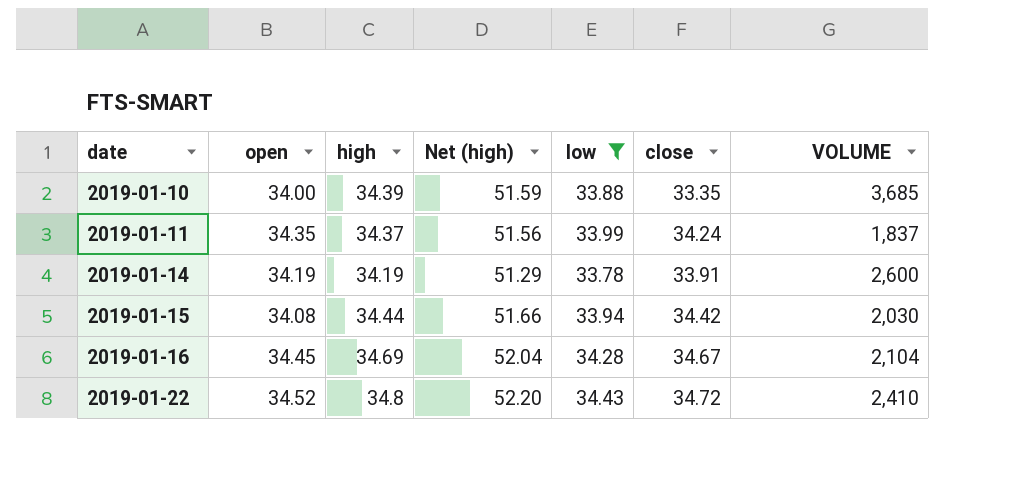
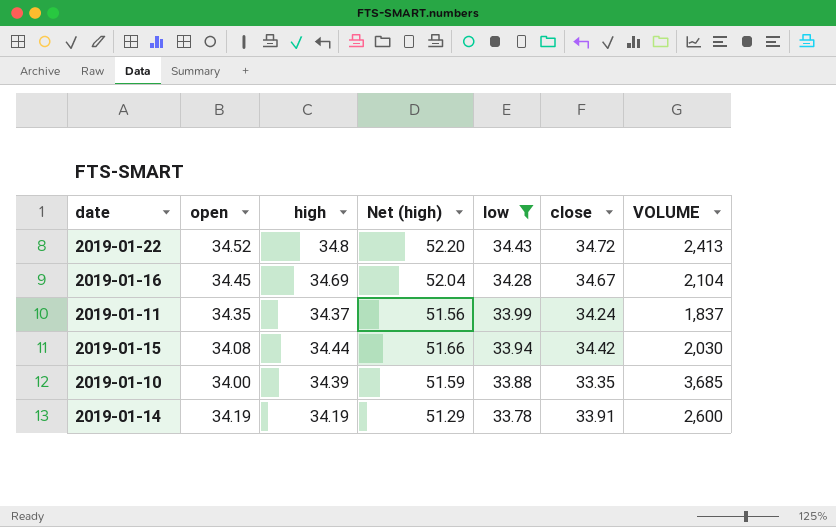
row order: date ascending -> low descending
2019-01-22 | VOLUME: 2,410 -> 2,413

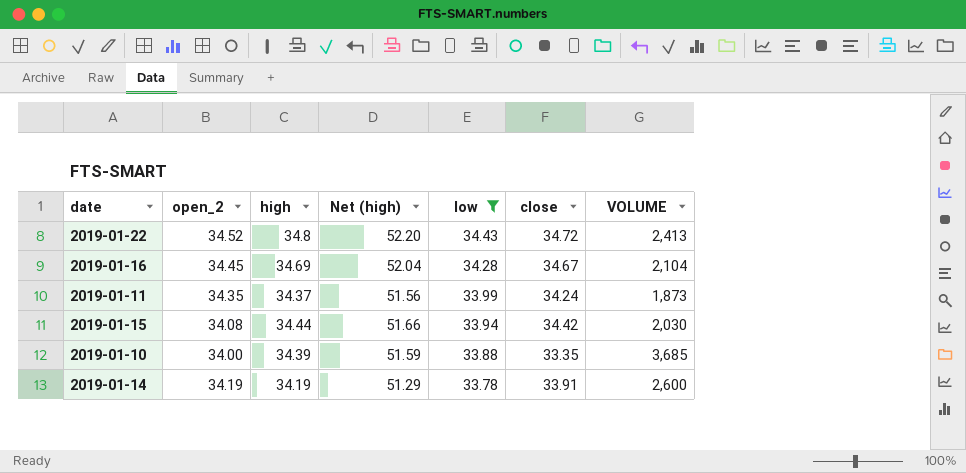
column name: open -> open_2
2019-01-11 | VOLUME: 1,837 -> 1,873

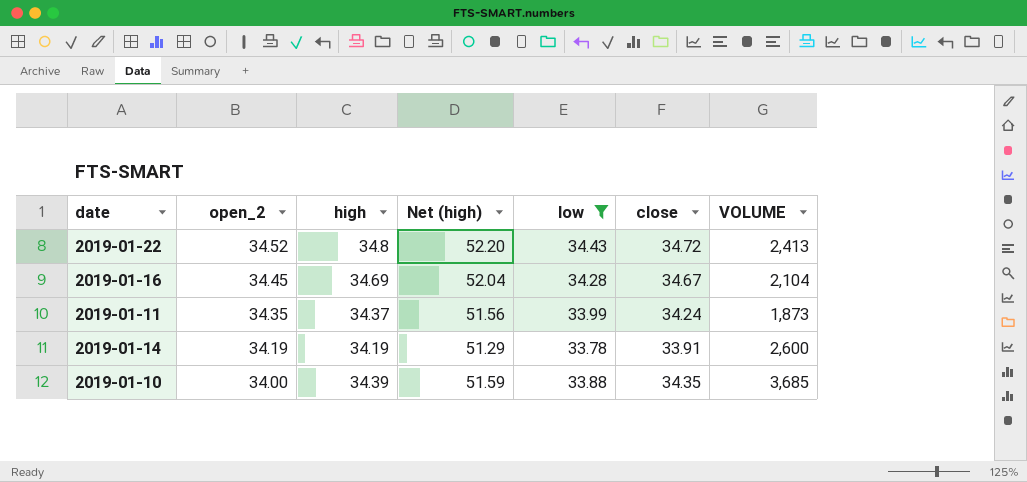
row order: low descending -> open_2 descending
row 2019-01-15: 34.08 | 34.44 | 51.66 | 33.94 | 34.42 | 2,030 -> none
2019-01-10 | close: 33.35 -> 34.35

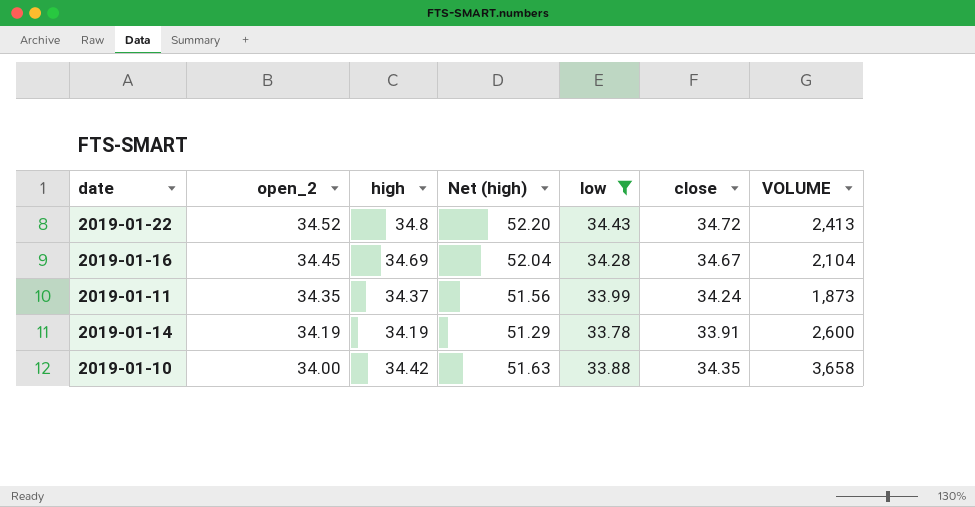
2019-01-10 | high: 34.39 -> 34.42
2019-01-10 | Net (high): 51.59 -> 51.63
2019-01-10 | VOLUME: 3,685 -> 3,658

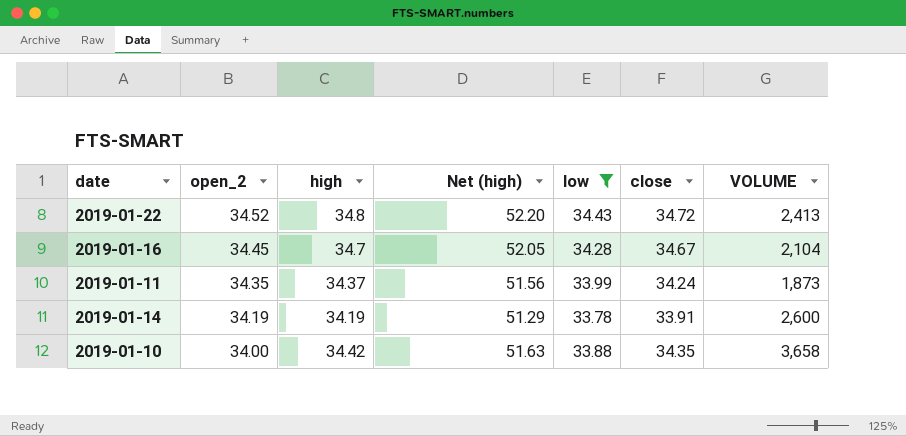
2019-01-16 | high: 34.69 -> 34.7
2019-01-16 | Net (high): 52.04 -> 52.05

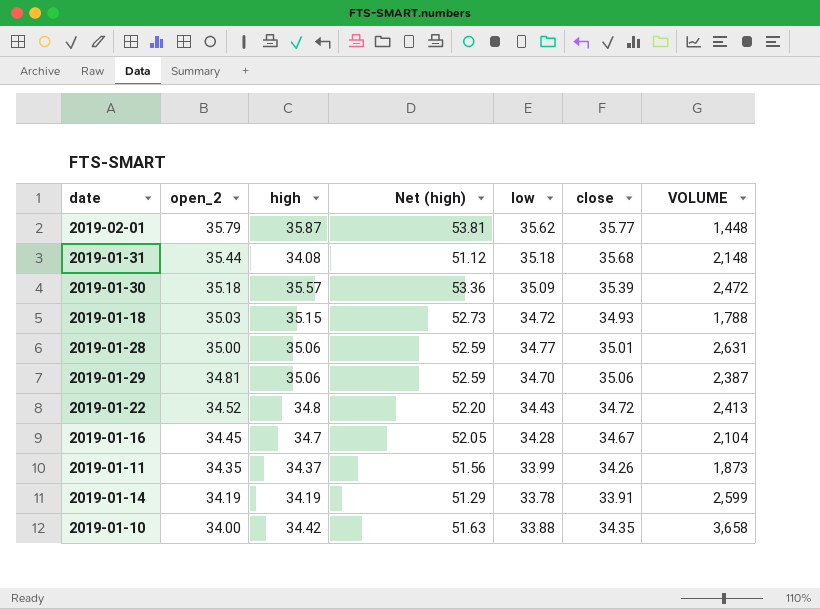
filter: low <= 34.43 -> none
2019-01-11 | close: 34.24 -> 34.26
2019-01-14 | VOLUME: 2,600 -> 2,599

